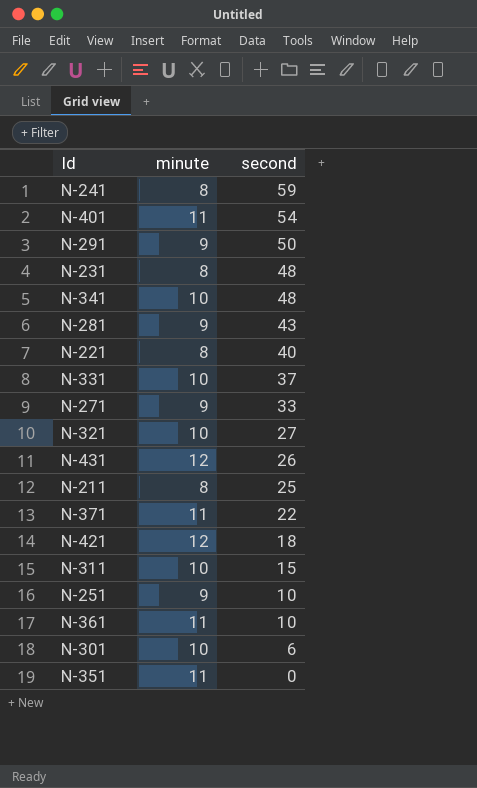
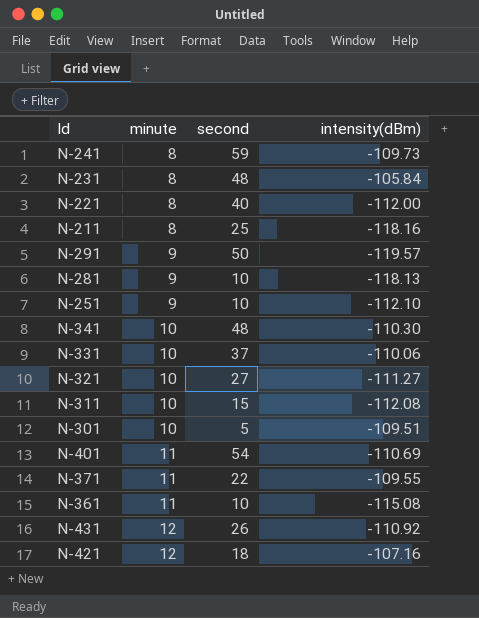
row order: second descending -> minute ascending
column intensity(dBm) | position: none -> 4
row N-271: 9 | 33 -> none
row N-351: 11 | 0 -> none
N-281 | second: 43 -> 10
N-301 | second: 6 -> 5

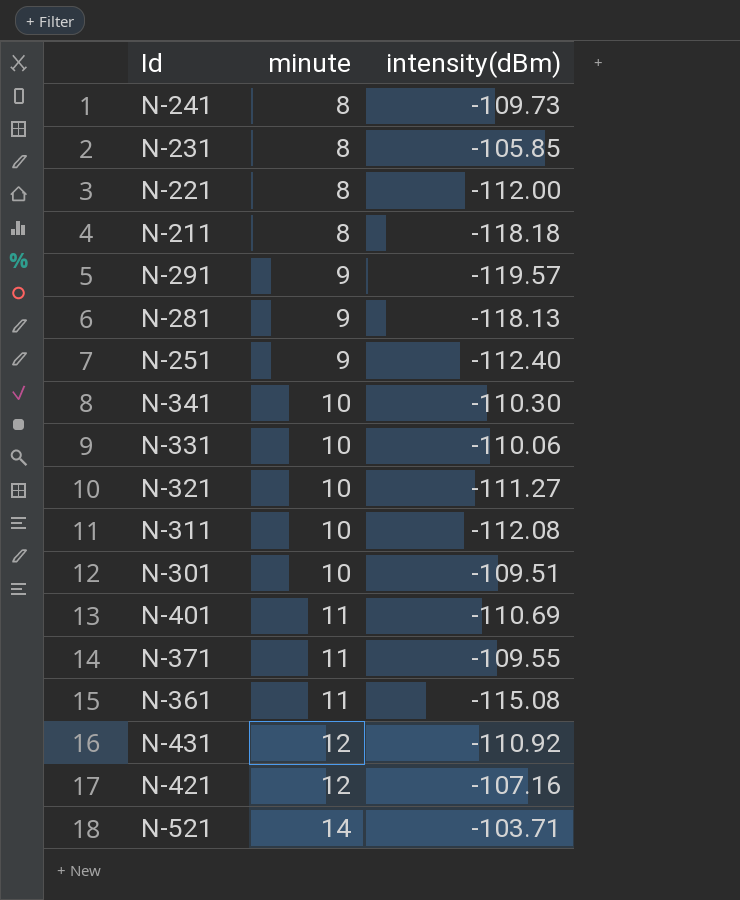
column second | position: 3 -> none
N-231 | intensity(dBm): -105.84 -> -105.85
N-211 | intensity(dBm): -118.16 -> -118.18
N-251 | intensity(dBm): -112.10 -> -112.40
row N-521: none -> 14 | -103.71

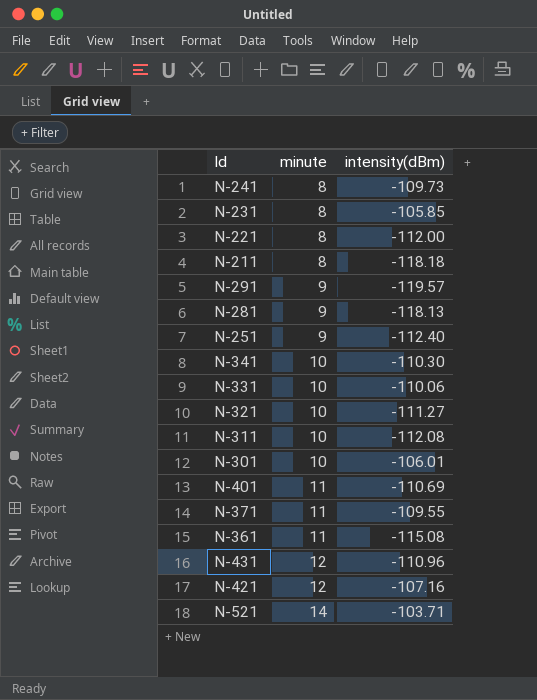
N-301 | intensity(dBm): -109.51 -> -106.01
N-431 | intensity(dBm): -110.92 -> -110.96

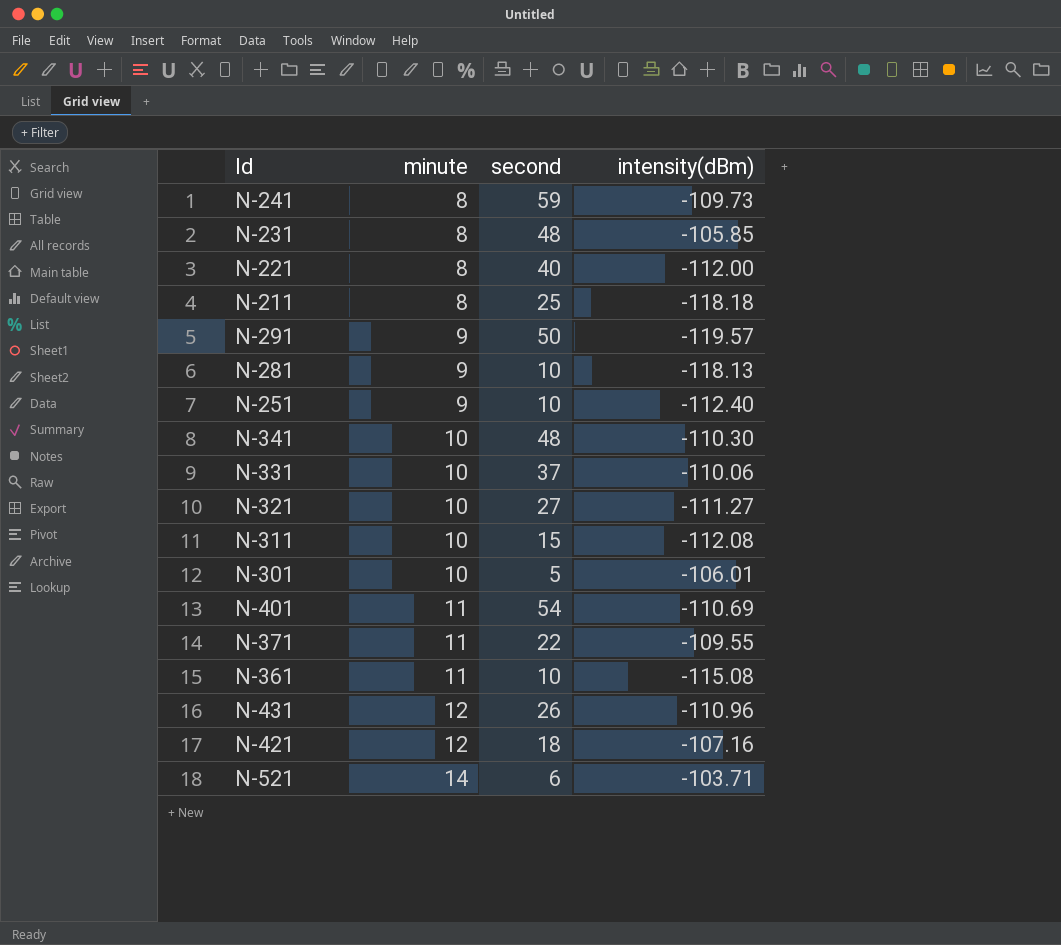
column second | position: none -> 3

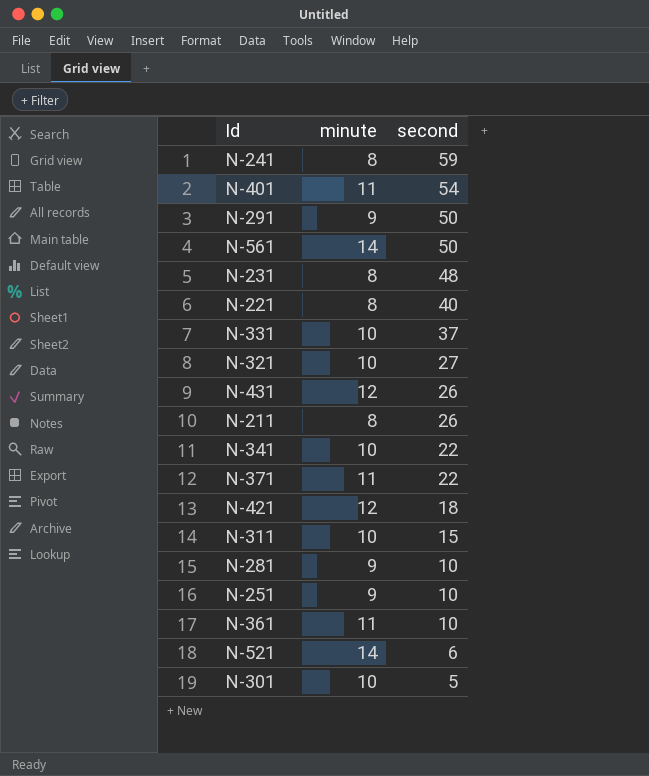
row order: minute ascending -> second descending
column intensity(dBm) | position: 4 -> none
row N-561: none -> 14 | 50
N-211 | second: 25 -> 26
N-341 | second: 48 -> 22

